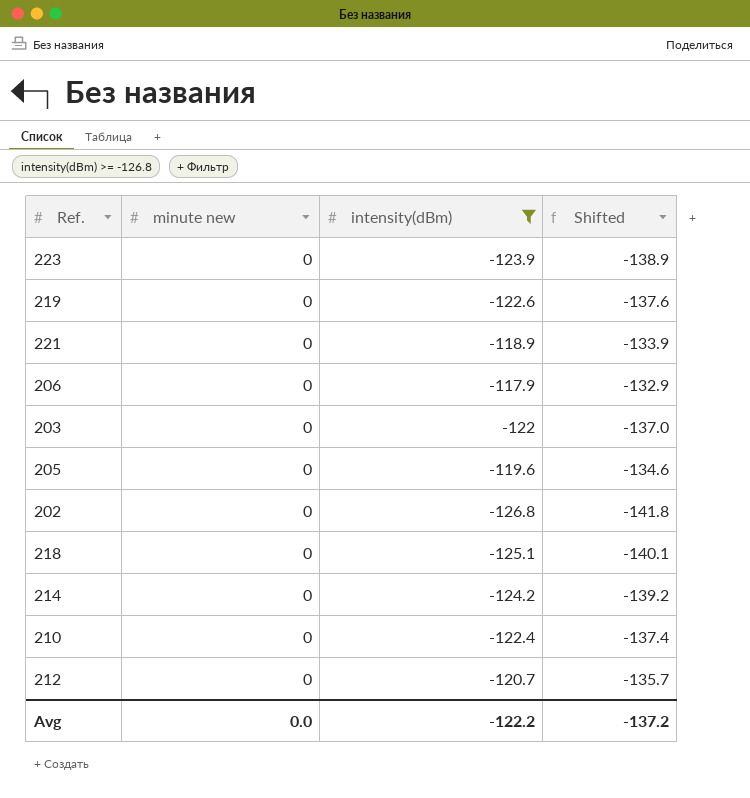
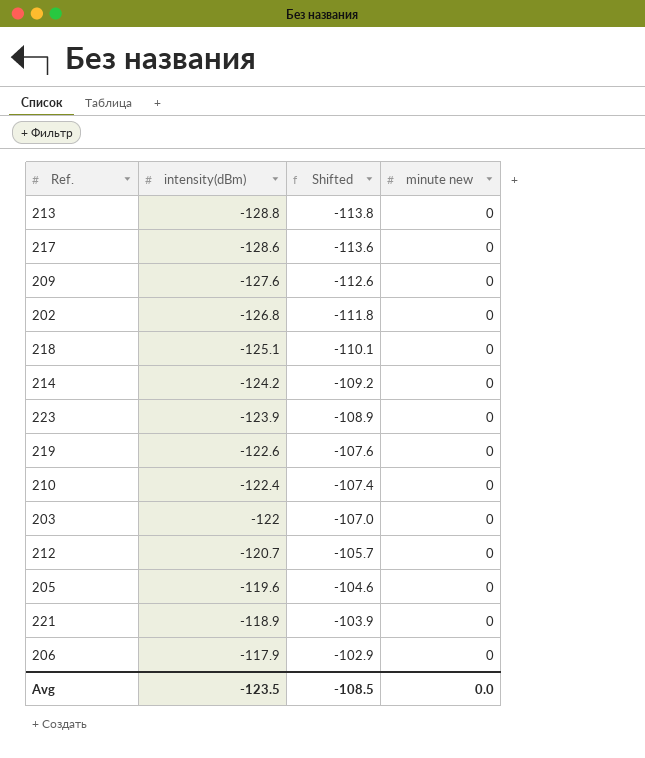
filter: intensity(dBm) >= -126.8 -> none
row order: none -> intensity(dBm) ascending
column Shifted | formula: [intensity(dBm)] - 15 -> [intensity(dBm)] + 15
column minute new | position: 2 -> 4
Avg | intensity(dBm): -122.2 -> -123.5
Avg | Shifted: -137.2 -> -108.5

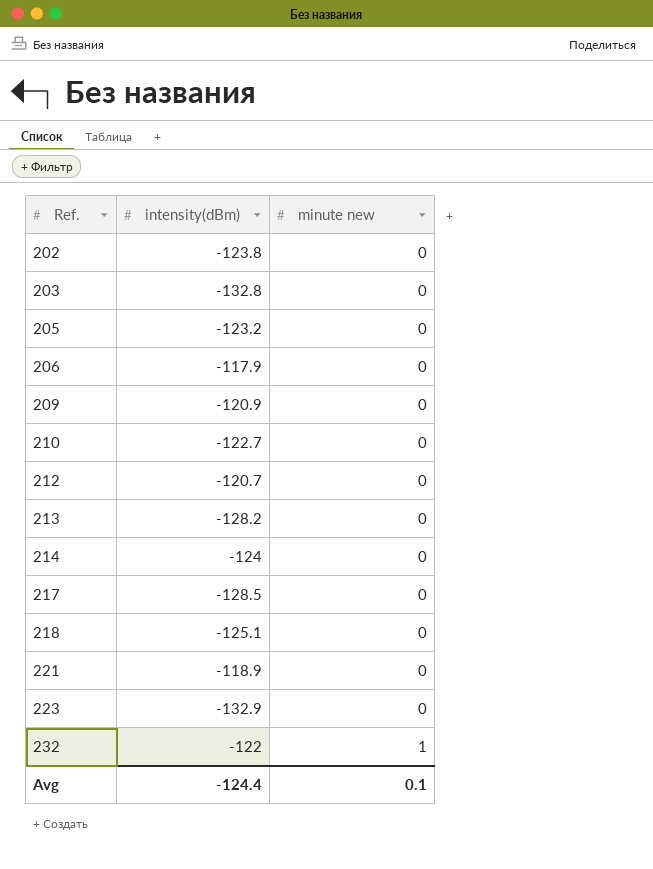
row order: intensity(dBm) ascending -> Ref. ascending
column Shifted | formula: [intensity(dBm)] + 15 -> none
row 219: -122.6 | -107.6 | 0 -> none
202 | intensity(dBm): -126.8 -> -123.8
203 | intensity(dBm): -122 -> -132.8
205 | intensity(dBm): -119.6 -> -123.2
209 | intensity(dBm): -127.6 -> -120.9
210 | intensity(dBm): -122.4 -> -122.7
213 | intensity(dBm): -128.8 -> -128.2
214 | intensity(dBm): -124.2 -> -124
217 | intensity(dBm): -128.6 -> -128.5
223 | intensity(dBm): -123.9 -> -132.9
row 232: none -> -122 | 1
Avg | intensity(dBm): -123.5 -> -124.4
Avg | minute new: 0.0 -> 0.1

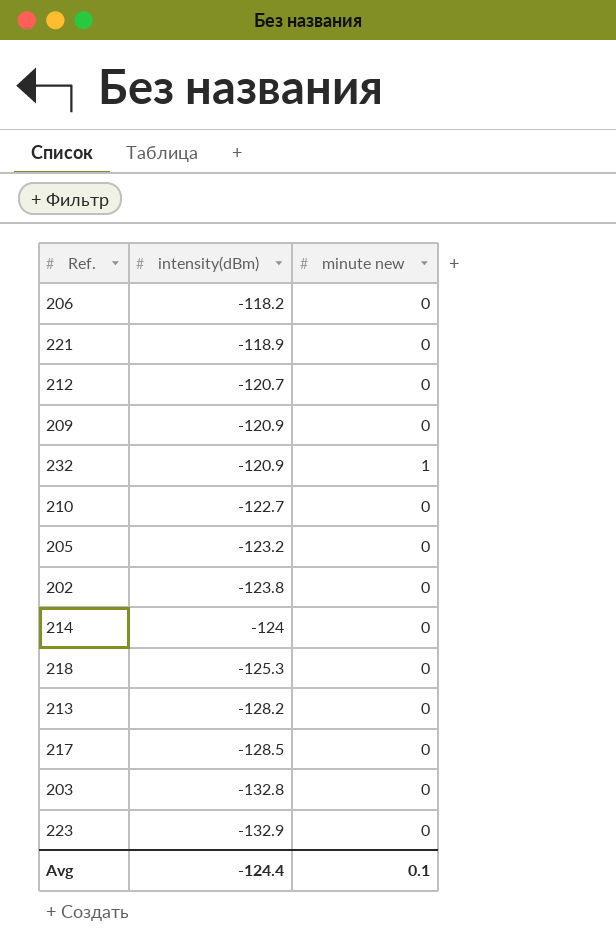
row order: Ref. ascending -> intensity(dBm) descending
206 | intensity(dBm): -117.9 -> -118.2
232 | intensity(dBm): -122 -> -120.9
218 | intensity(dBm): -125.1 -> -125.3

